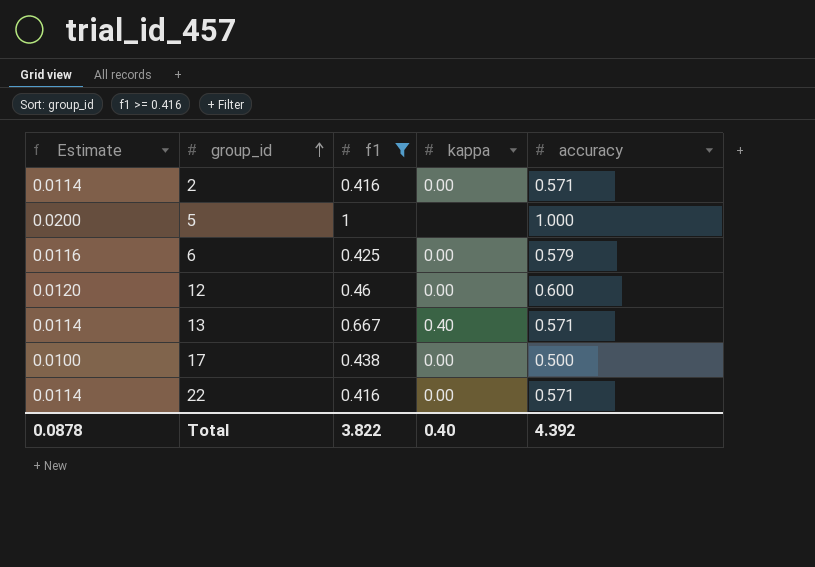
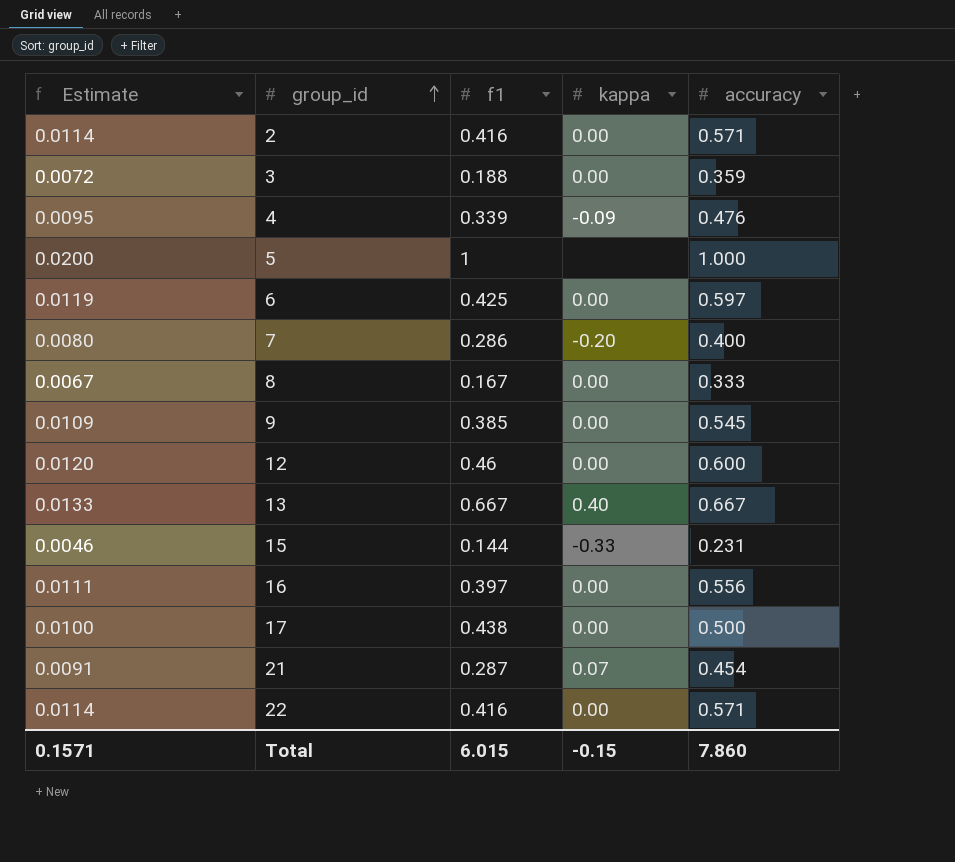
filter: f1 >= 0.416 -> none
6 | Estimate: 0.0116 -> 0.0119
6 | accuracy: 0.579 -> 0.597
13 | Estimate: 0.0114 -> 0.0133
13 | accuracy: 0.571 -> 0.667
Total | Estimate: 0.0878 -> 0.1571
Total | f1: 3.822 -> 6.015
Total | kappa: 0.40 -> -0.15
Total | accuracy: 4.392 -> 7.860

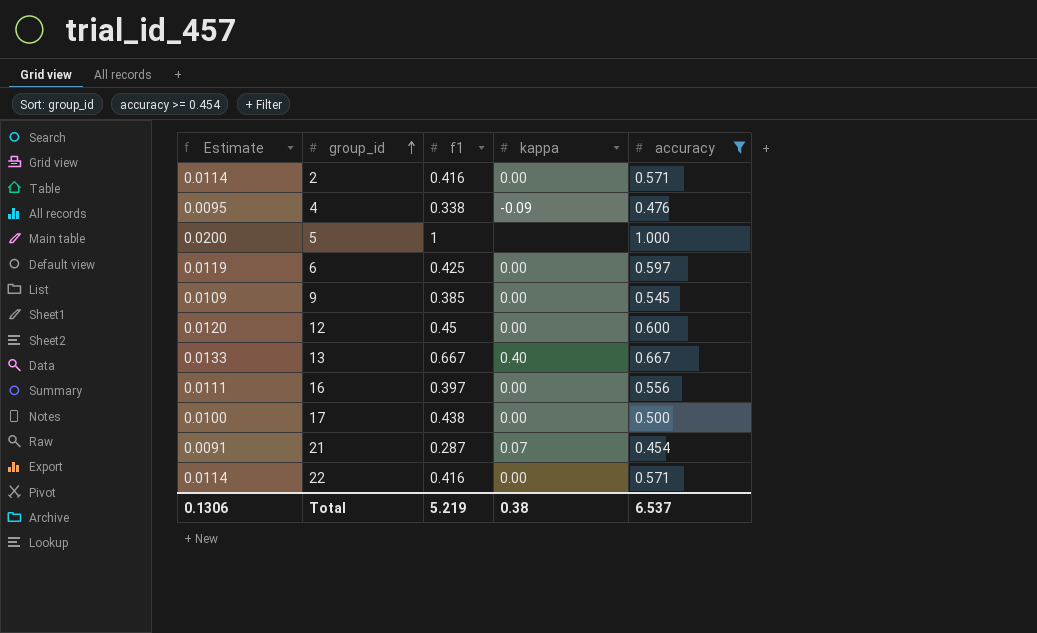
filter: none -> accuracy >= 0.454
4 | f1: 0.339 -> 0.338
12 | f1: 0.46 -> 0.45
Total | Estimate: 0.1571 -> 0.1306
Total | f1: 6.015 -> 5.219
Total | kappa: -0.15 -> 0.38
Total | accuracy: 7.860 -> 6.537

